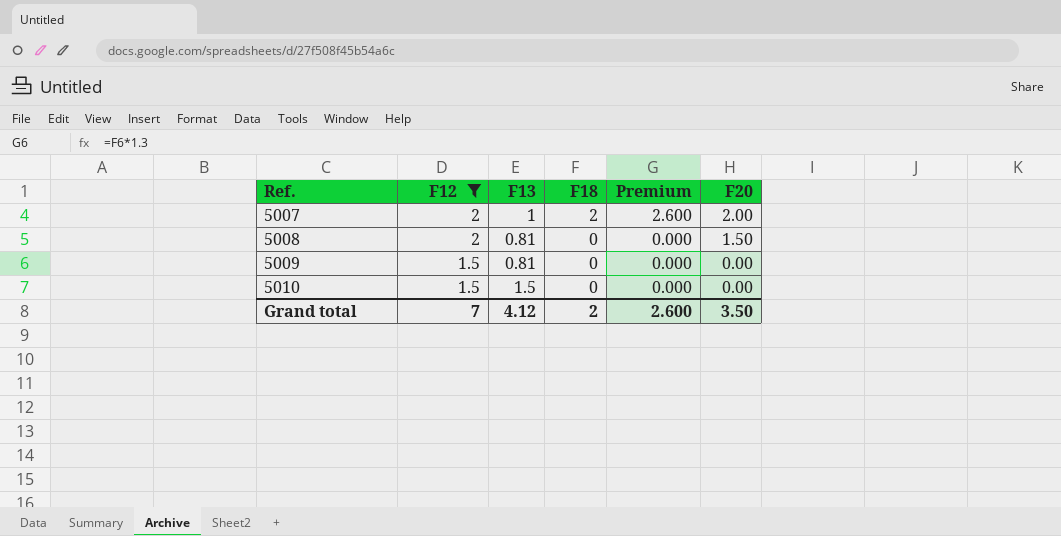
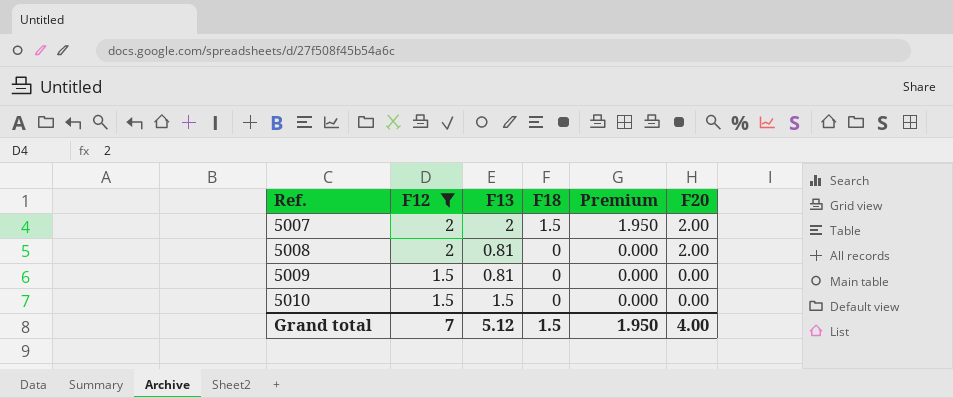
5007 | F13: 1 -> 2
5007 | F18: 2 -> 1.5
5007 | Premium: 2.600 -> 1.950
5008 | F20: 1.50 -> 2.00
Grand total | F13: 4.12 -> 5.12
Grand total | F18: 2 -> 1.5
Grand total | Premium: 2.600 -> 1.950
Grand total | F20: 3.50 -> 4.00

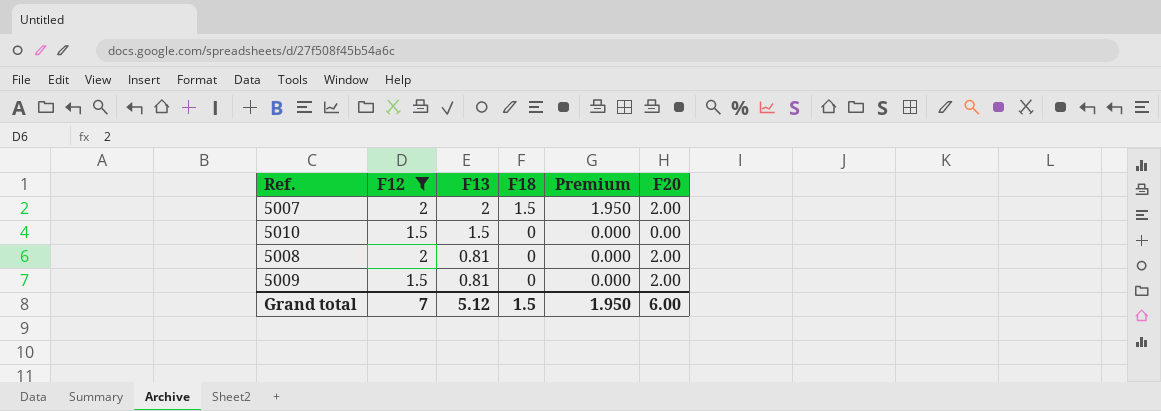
row order: Ref. ascending -> F13 descending
5009 | F20: 0.00 -> 2.00
Grand total | F20: 4.00 -> 6.00

